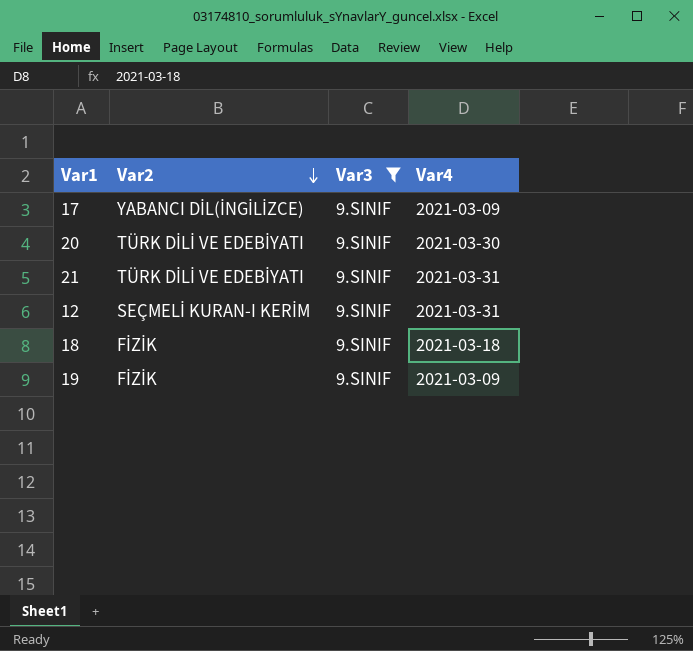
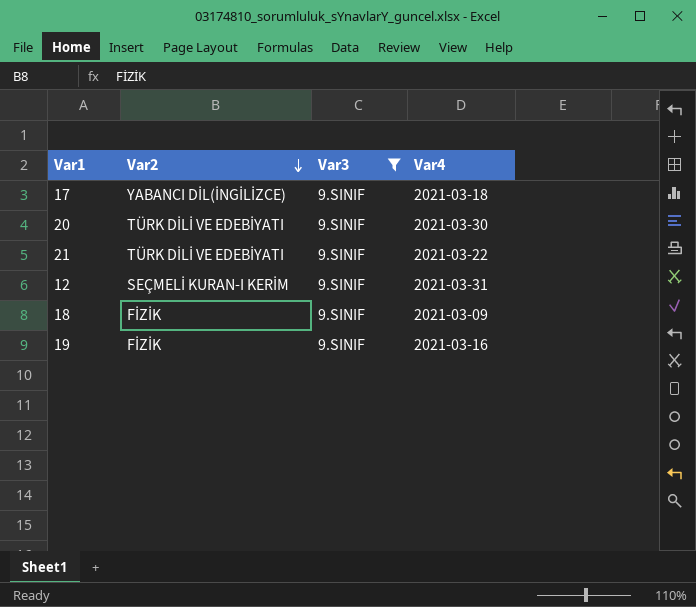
17 | Var4: 2021-03-09 -> 2021-03-18
21 | Var4: 2021-03-31 -> 2021-03-22
18 | Var4: 2021-03-18 -> 2021-03-09
19 | Var4: 2021-03-09 -> 2021-03-16

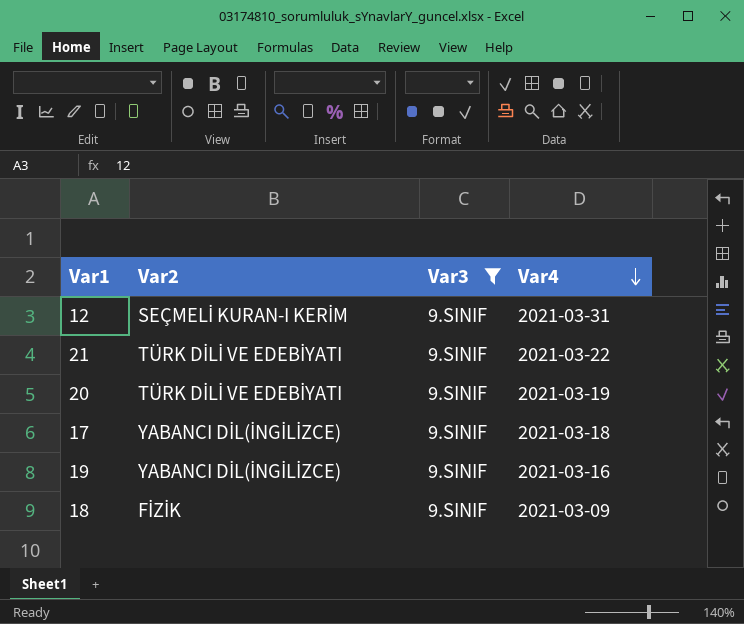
row order: Var2 descending -> Var4 descending
20 | Var4: 2021-03-30 -> 2021-03-19
19 | Var2: FİZİK -> YABANCI DİL(İNGİLİZCE)

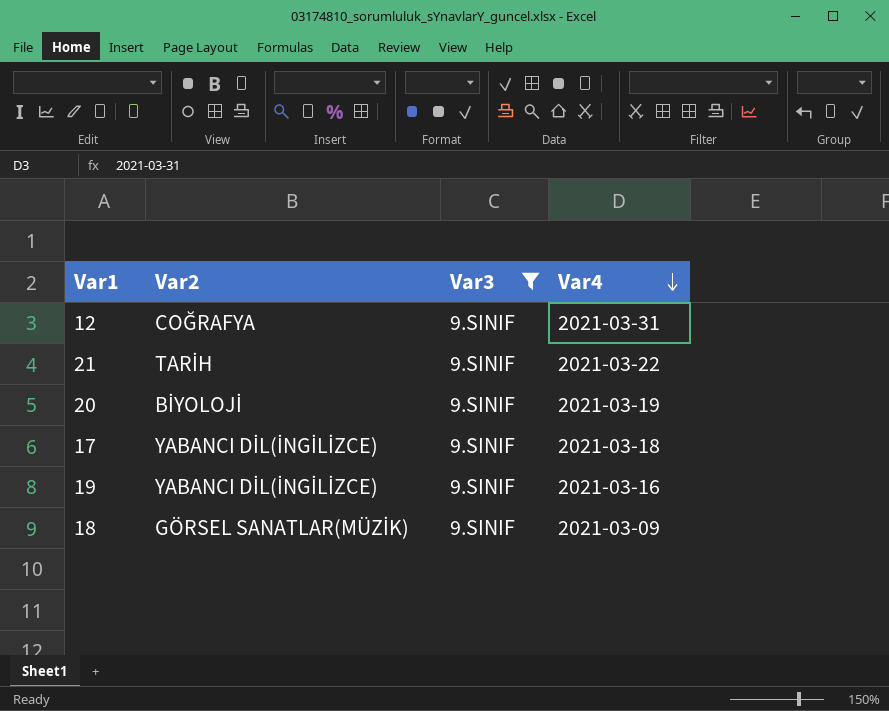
12 | Var2: SEÇMELİ KURAN-I KERİM -> COĞRAFYA
21 | Var2: TÜRK DİLİ VE EDEBİYATI -> TARİH
20 | Var2: TÜRK DİLİ VE EDEBİYATI -> BİYOLOJİ
18 | Var2: FİZİK -> GÖRSEL SANATLAR(MÜZİK)

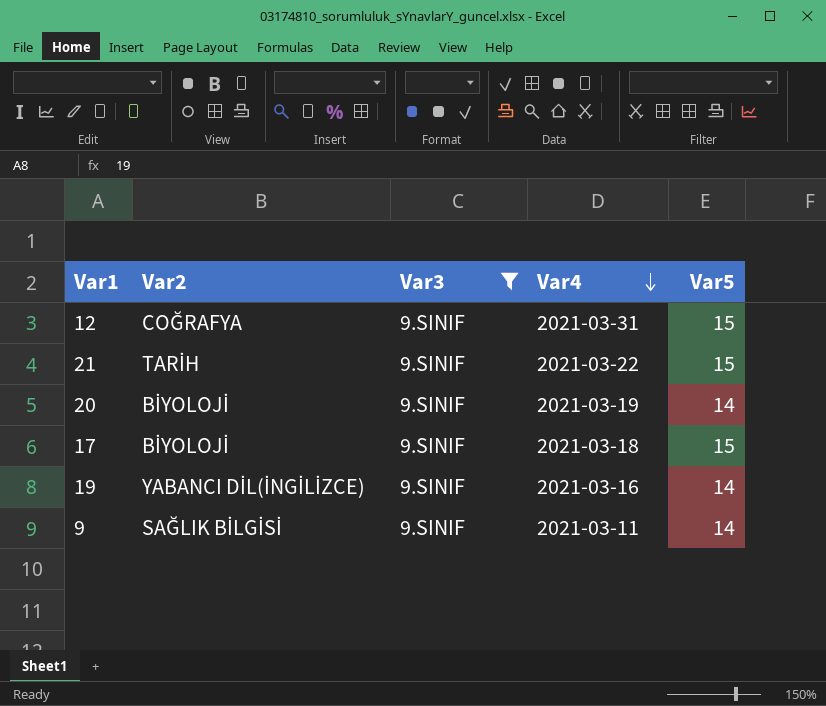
column Var5 | position: none -> 5
row 18: GÖRSEL SANATLAR(MÜZİK) | 9.SINIF | 2021-03-09 -> none
17 | Var2: YABANCI DİL(İNGİLİZCE) -> BİYOLOJİ
row 9: none -> SAĞLIK BİLGİSİ | 9.SINIF | 2021-03-11 | 14

